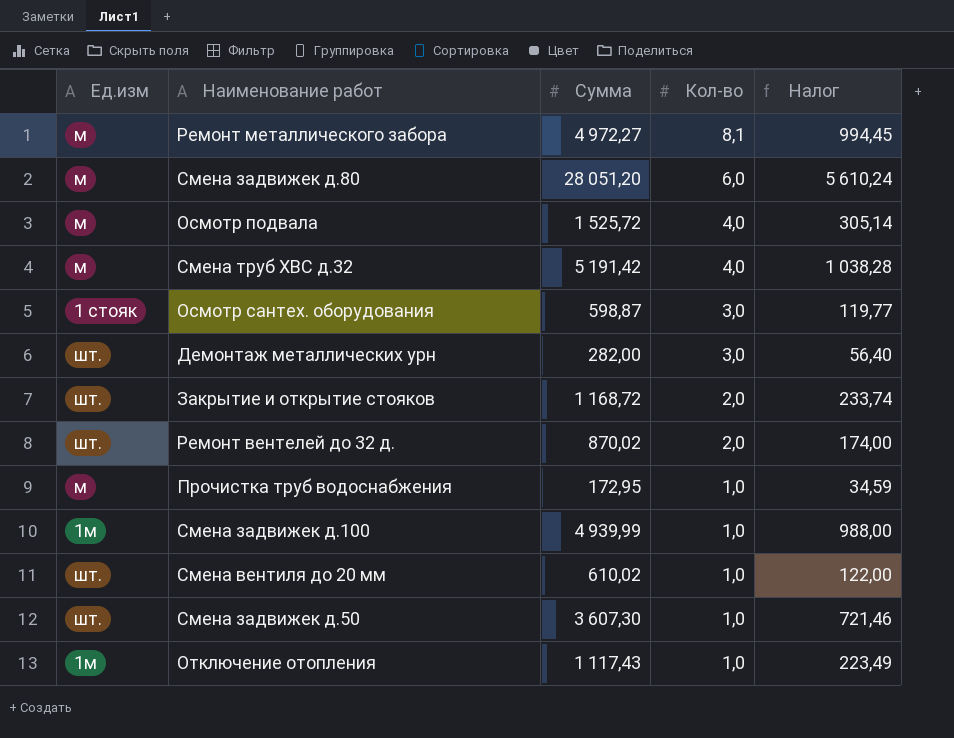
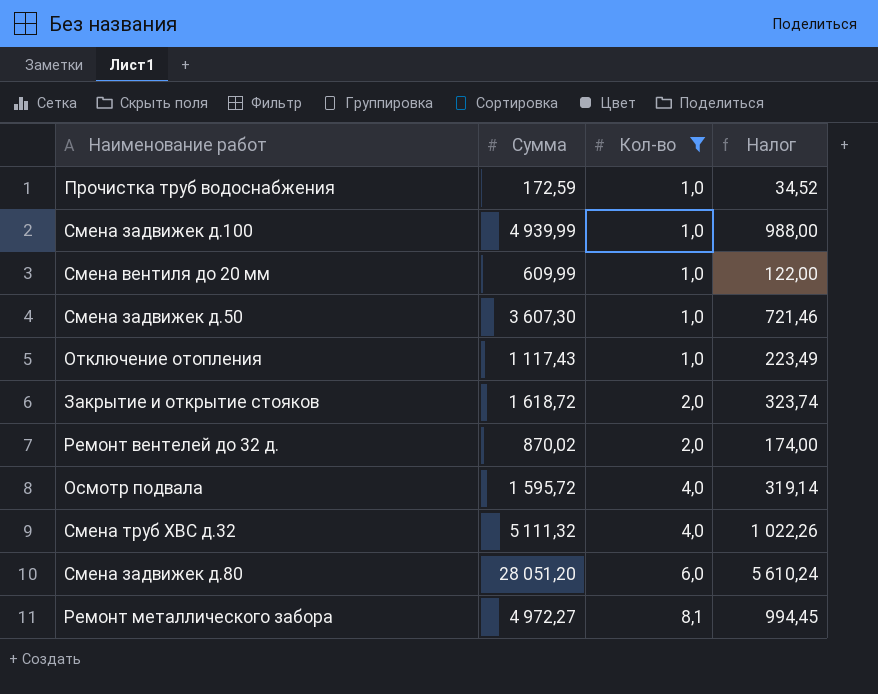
filter: none -> Кол-во != 3,0
row order: Кол-во descending -> Кол-во ascending
column Ед.изм | position: 1 -> none
Прочистка труб водоснабжения | Cуммa: 172,95 -> 172,59
Прочистка труб водоснабжения | Налог: 34,59 -> 34,52
Смена вентиля до 20 мм | Cуммa: 610,02 -> 609,99
Закрытие и открытие стояков | Cуммa: 1 168,72 -> 1 618,72
Закрытие и открытие стояков | Налог: 233,74 -> 323,74
Осмотр подвала | Cуммa: 1 525,72 -> 1 595,72
Осмотр подвала | Налог: 305,14 -> 319,14
Смена труб ХВС д.32 | Cуммa: 5 191,42 -> 5 111,32
Смена труб ХВС д.32 | Налог: 1 038,28 -> 1 022,26

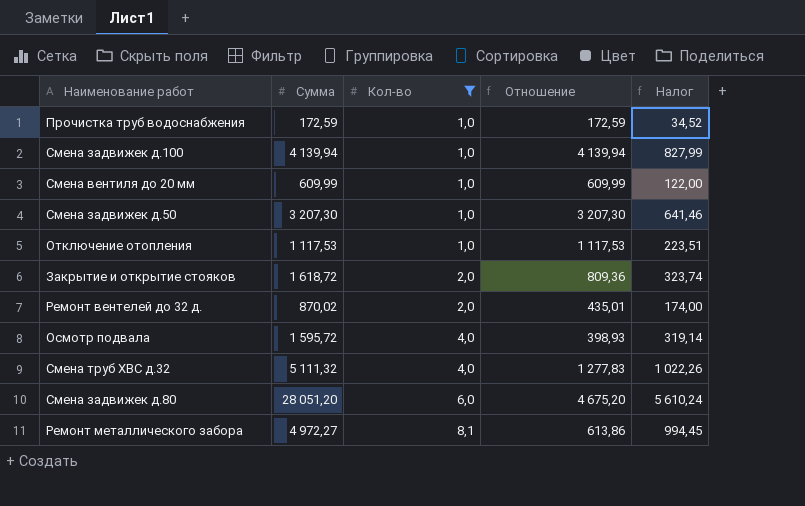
column Отношение | formula: none -> [Cуммa] / [Кол-во]
Смена задвижек д.100 | Cуммa: 4 939,99 -> 4 139,94
Смена задвижек д.100 | Налог: 988,00 -> 827,99
Смена задвижек д.50 | Cуммa: 3 607,30 -> 3 207,30
Смена задвижек д.50 | Налог: 721,46 -> 641,46
Отключение отопления | Cуммa: 1 117,43 -> 1 117,53
Отключение отопления | Налог: 223,49 -> 223,51

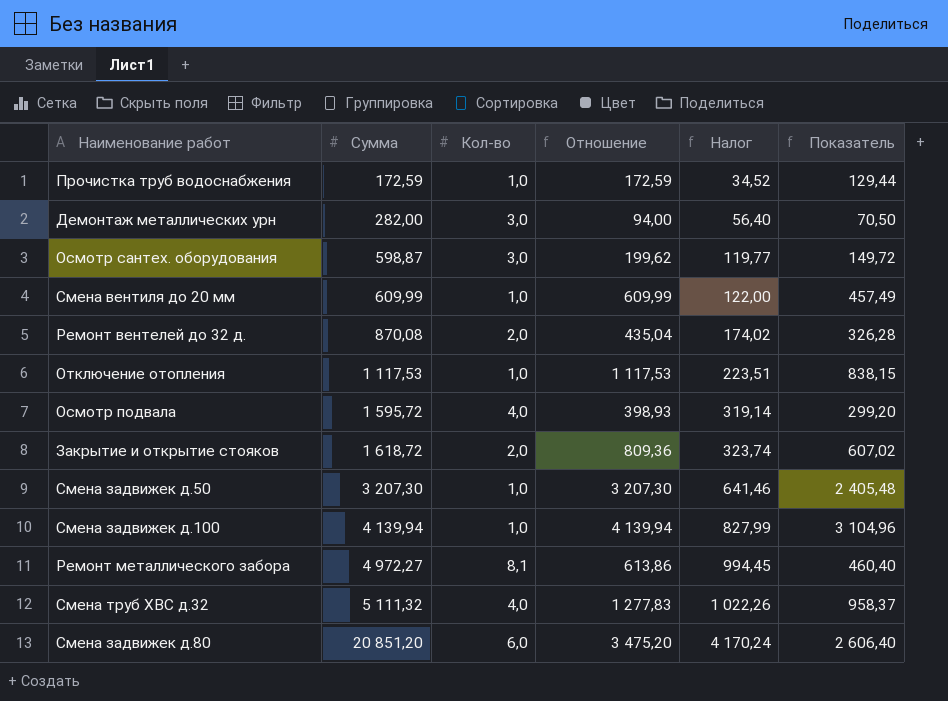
filter: Кол-во != 3,0 -> none
row order: Кол-во ascending -> Cуммa ascending
column Показатель | formula: none -> [Отношение] * 0,75
Ремонт вентелей до 32 д. | Cуммa: 870,02 -> 870,08
Ремонт вентелей до 32 д. | Отношение: 435,01 -> 435,04
Ремонт вентелей до 32 д. | Налог: 174,00 -> 174,02
Смена задвижек д.80 | Cуммa: 28 051,20 -> 20 851,20
Смена задвижек д.80 | Отношение: 4 675,20 -> 3 475,20
Смена задвижек д.80 | Налог: 5 610,24 -> 4 170,24

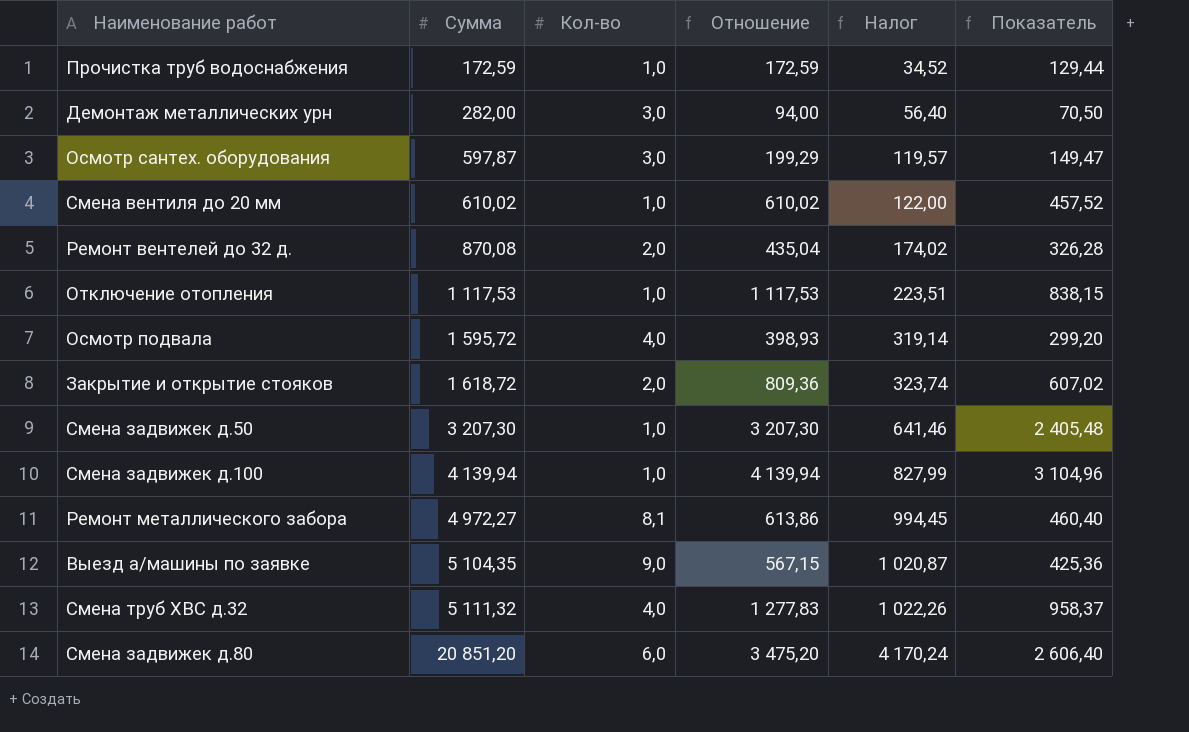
Осмотр сантех. оборудования | Cуммa: 598,87 -> 597,87
Осмотр сантех. оборудования | Отношение: 199,62 -> 199,29
Осмотр сантех. оборудования | Налог: 119,77 -> 119,57
Осмотр сантех. оборудования | Показатель: 149,72 -> 149,47
Смена вентиля до 20 мм | Cуммa: 609,99 -> 610,02
Смена вентиля до 20 мм | Отношение: 609,99 -> 610,02
Смена вентиля до 20 мм | Показатель: 457,49 -> 457,52
row Выезд а/машины по заявке: none -> 5 104,35 | 9,0 | 567,15 | 1 020,87 | 425,36

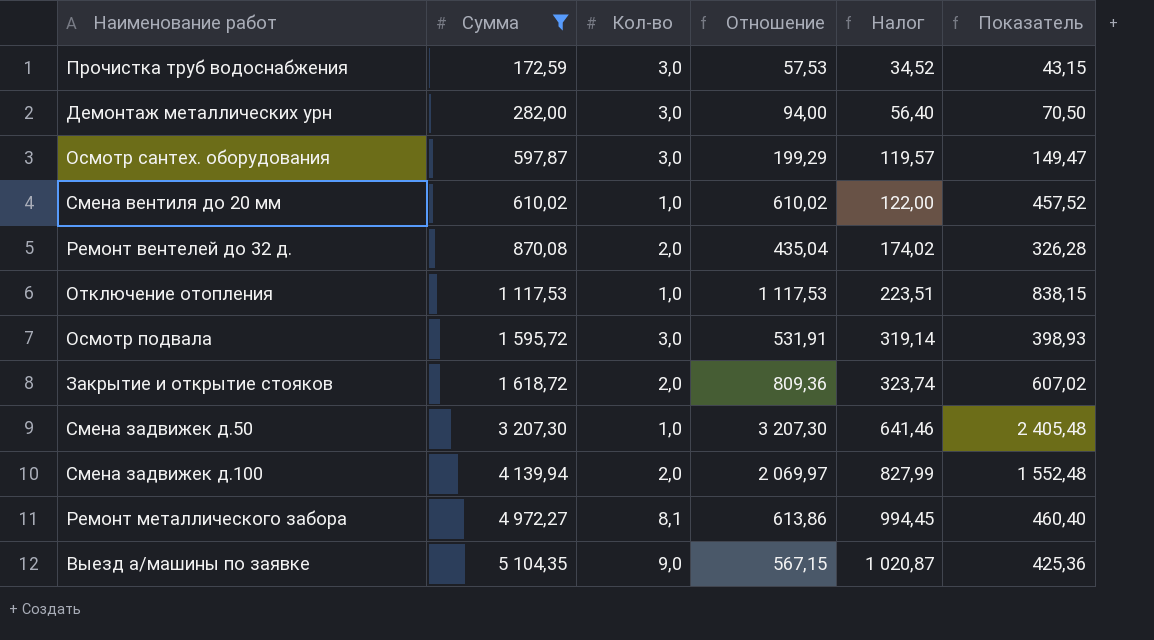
filter: none -> Cуммa <= 5 104,35
Прочистка труб водоснабжения | Кол-во: 1,0 -> 3,0
Прочистка труб водоснабжения | Отношение: 172,59 -> 57,53
Прочистка труб водоснабжения | Показатель: 129,44 -> 43,15
Осмотр подвала | Кол-во: 4,0 -> 3,0
Осмотр подвала | Отношение: 398,93 -> 531,91
Осмотр подвала | Показатель: 299,20 -> 398,93
Смена задвижек д.100 | Кол-во: 1,0 -> 2,0
Смена задвижек д.100 | Отношение: 4 139,94 -> 2 069,97
Смена задвижек д.100 | Показатель: 3 104,96 -> 1 552,48

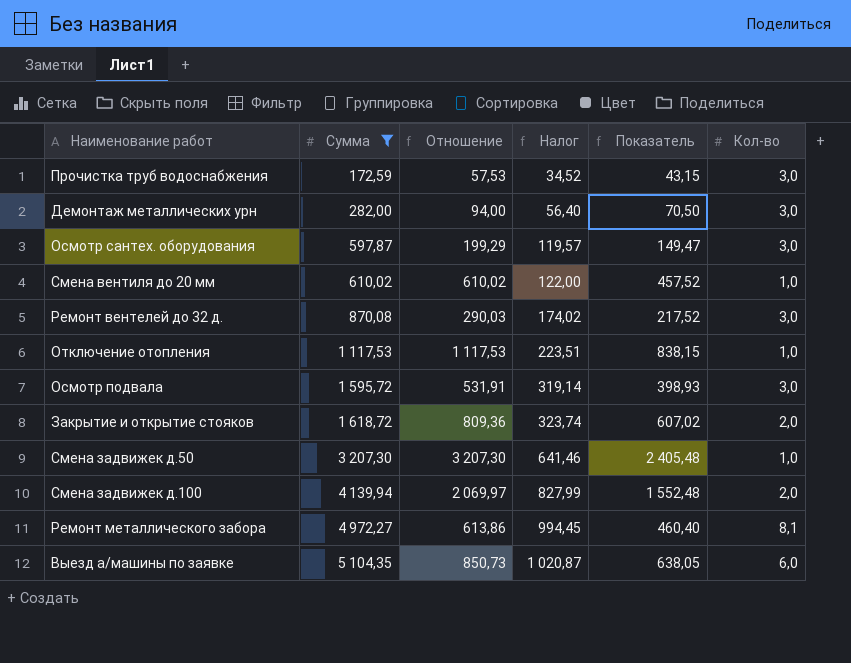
column Кол-во | position: 3 -> 6
Ремонт вентелей до 32 д. | Отношение: 435,04 -> 290,03
Ремонт вентелей до 32 д. | Показатель: 326,28 -> 217,52
Ремонт вентелей до 32 д. | Кол-во: 2,0 -> 3,0
Выезд а/машины по заявке | Отношение: 567,15 -> 850,73
Выезд а/машины по заявке | Показатель: 425,36 -> 638,05
Выезд а/машины по заявке | Кол-во: 9,0 -> 6,0

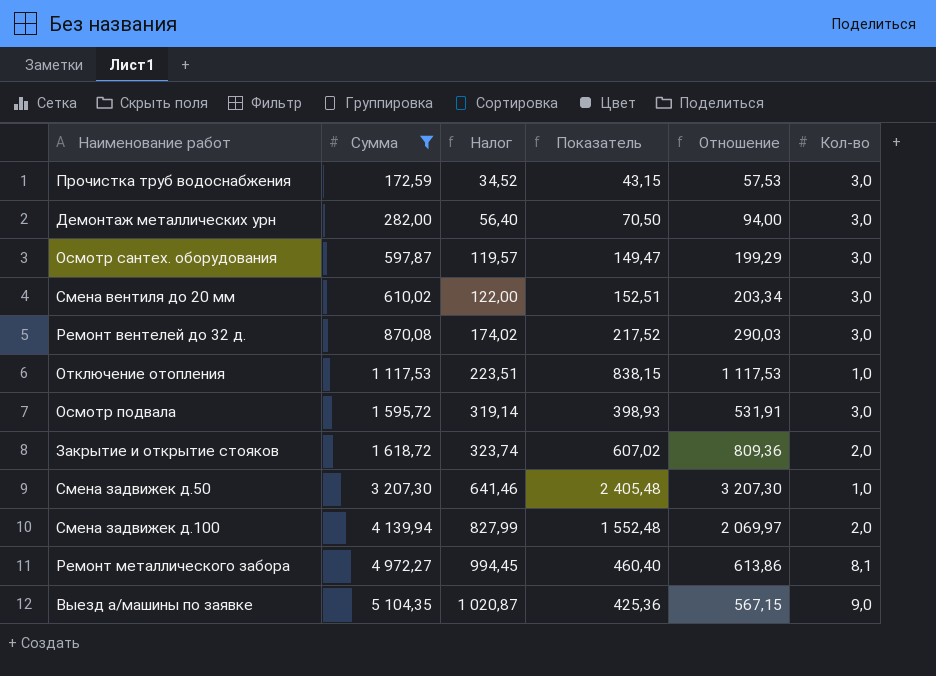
column Отношение | position: 3 -> 5
Смена вентиля до 20 мм | Показатель: 457,52 -> 152,51
Смена вентиля до 20 мм | Отношение: 610,02 -> 203,34
Смена вентиля до 20 мм | Кол-во: 1,0 -> 3,0
Выезд а/машины по заявке | Показатель: 638,05 -> 425,36
Выезд а/машины по заявке | Отношение: 850,73 -> 567,15
Выезд а/машины по заявке | Кол-во: 6,0 -> 9,0

